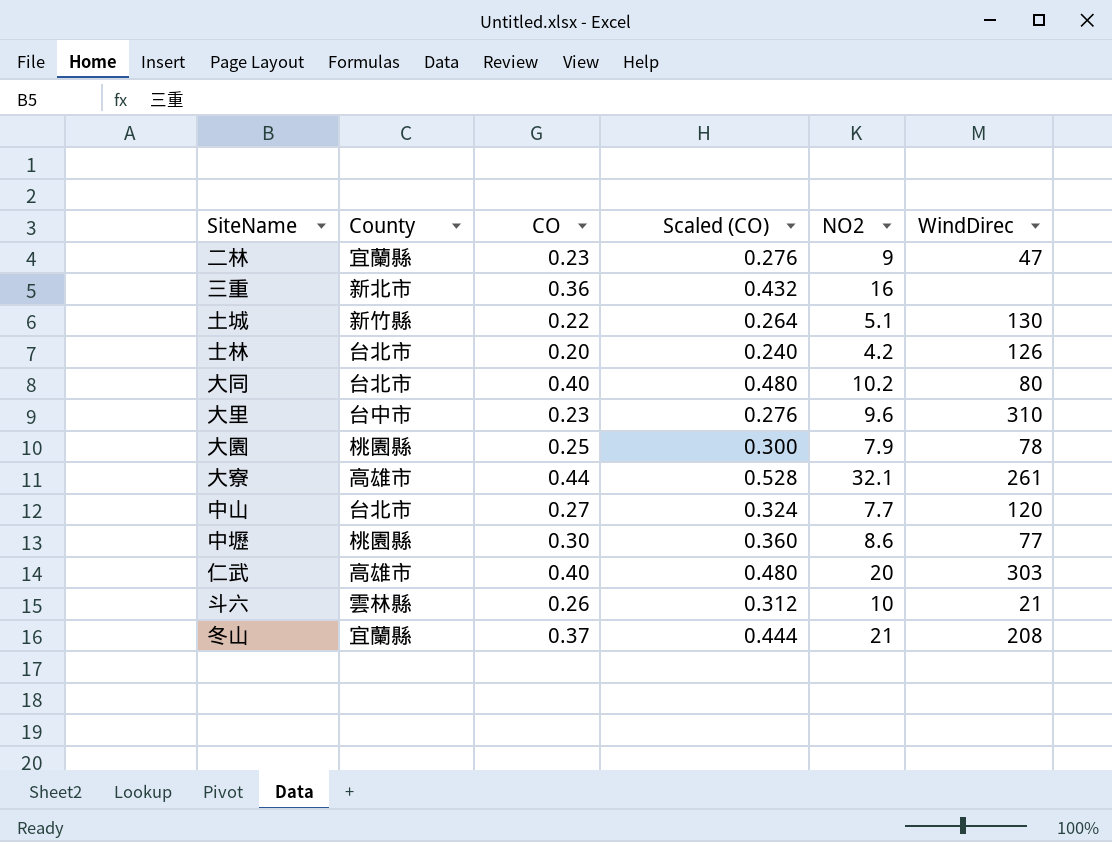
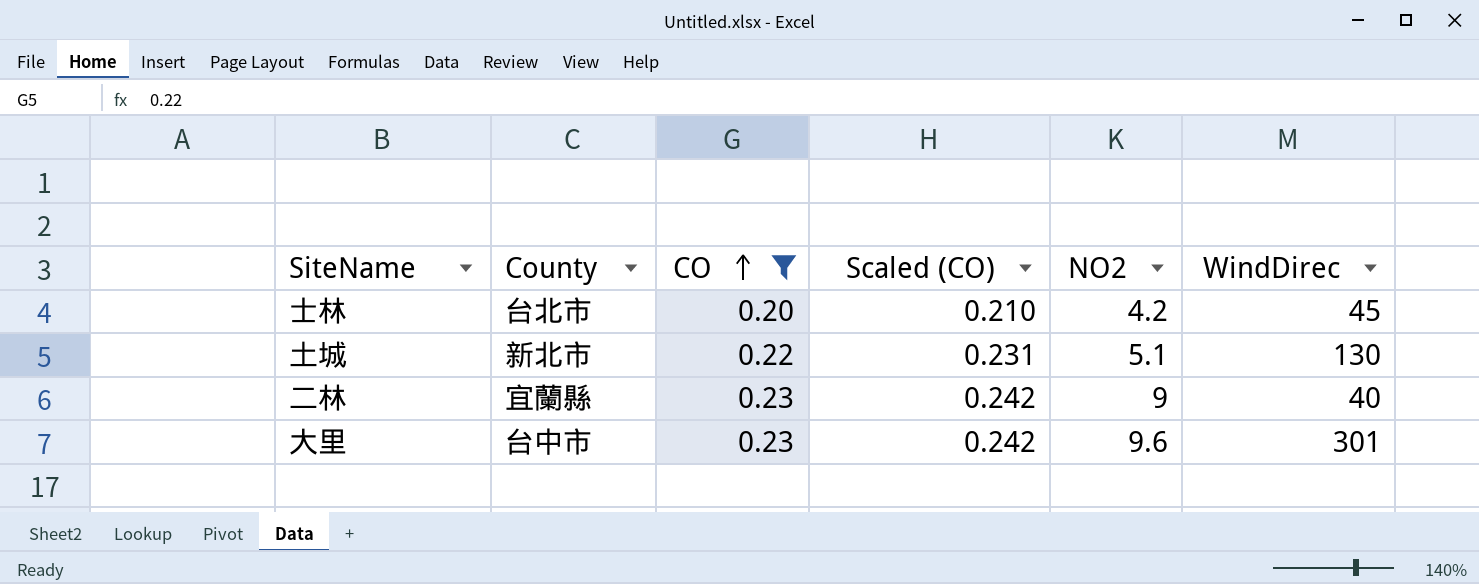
filter: none -> CO <= 0.23
row order: none -> CO ascending
column Scaled (CO) | formula: [CO] * 1.2 -> [CO] * 1.05
士林 | WindDirec: 126 -> 45
土城 | County: 新竹縣 -> 新北市
二林 | WindDirec: 47 -> 40
大里 | WindDirec: 310 -> 301

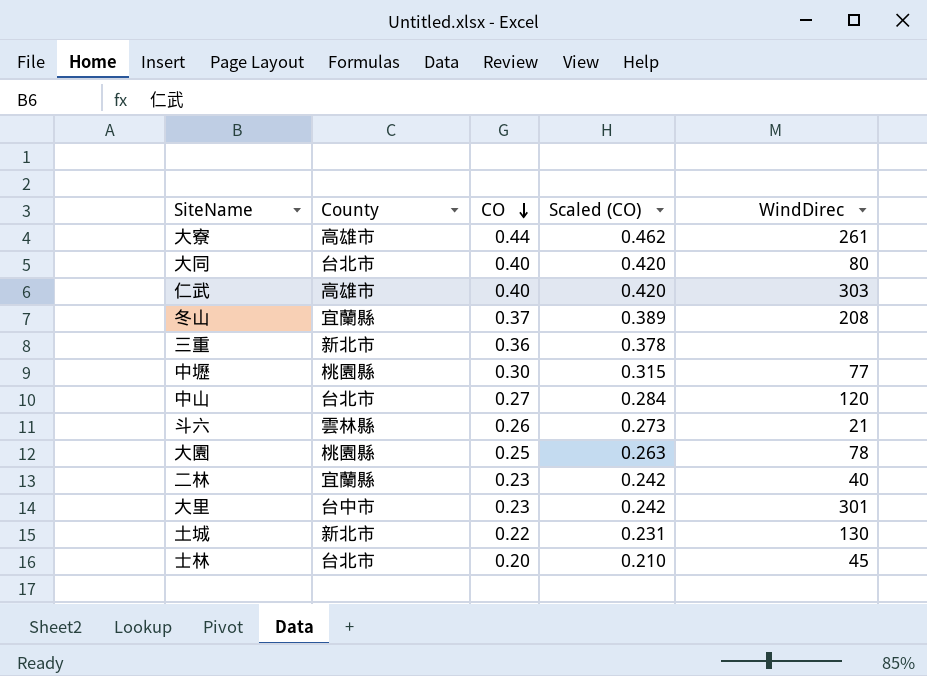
filter: CO <= 0.23 -> none
row order: CO ascending -> CO descending
column NO2 | position: 5 -> none

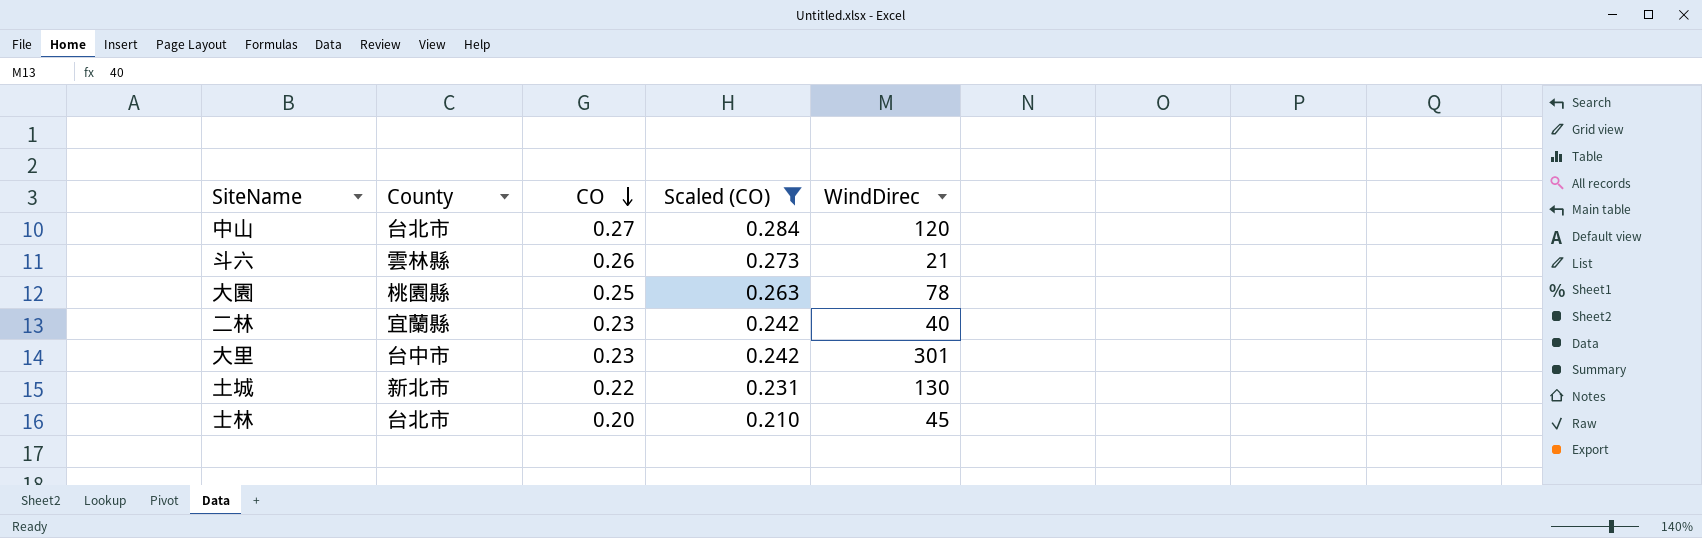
filter: none -> Scaled (CO) <= 0.284

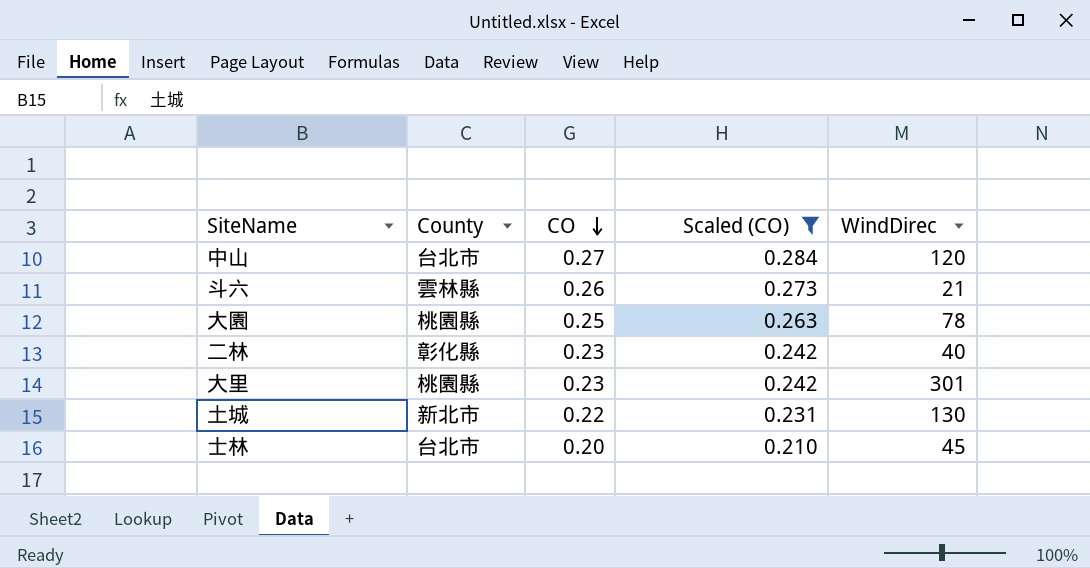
二林 | County: 宜蘭縣 -> 彰化縣
大里 | County: 台中市 -> 桃園縣

